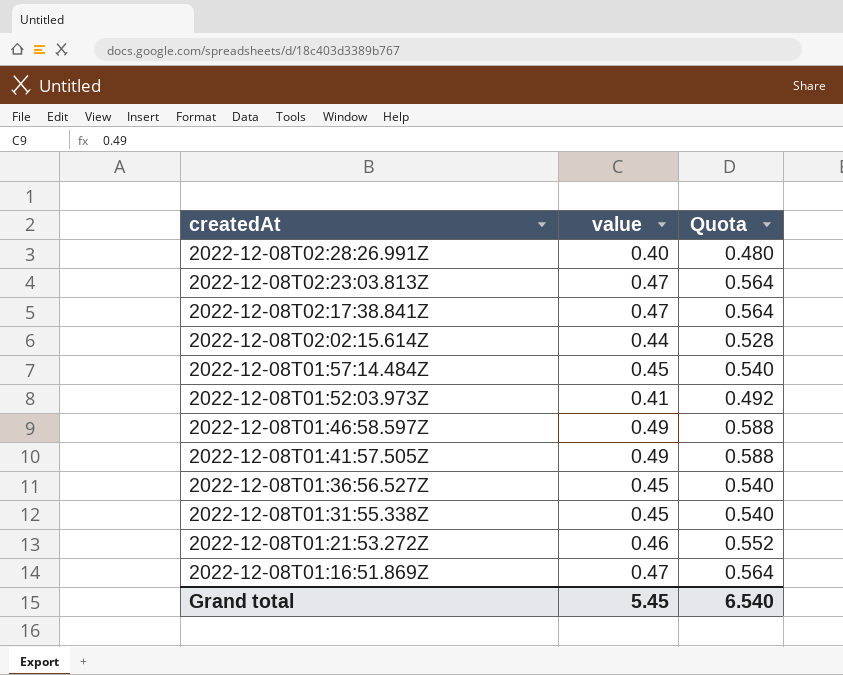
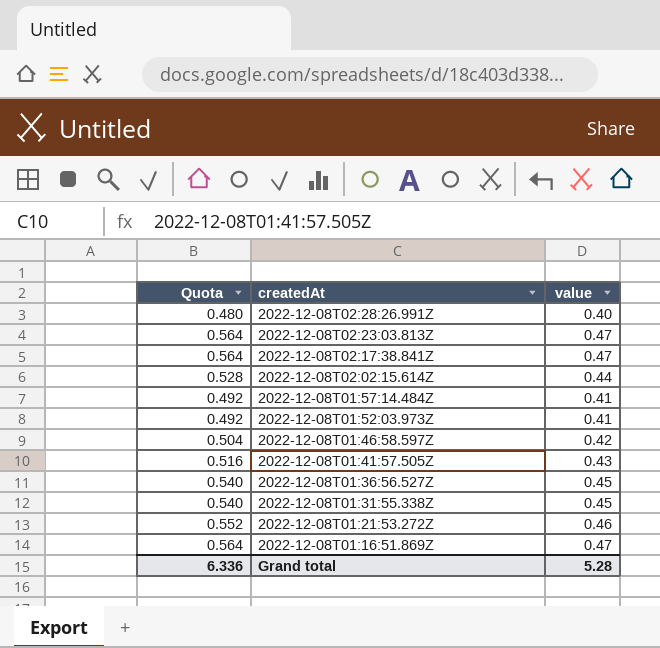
column Quota | position: 3 -> 1
2022-12-08T01:57:14.484Z | Quota: 0.540 -> 0.492
2022-12-08T01:57:14.484Z | value: 0.45 -> 0.41
2022-12-08T01:46:58.597Z | Quota: 0.588 -> 0.504
2022-12-08T01:46:58.597Z | value: 0.49 -> 0.42
2022-12-08T01:41:57.505Z | Quota: 0.588 -> 0.516
2022-12-08T01:41:57.505Z | value: 0.49 -> 0.43
Grand total | Quota: 6.540 -> 6.336
Grand total | value: 5.45 -> 5.28

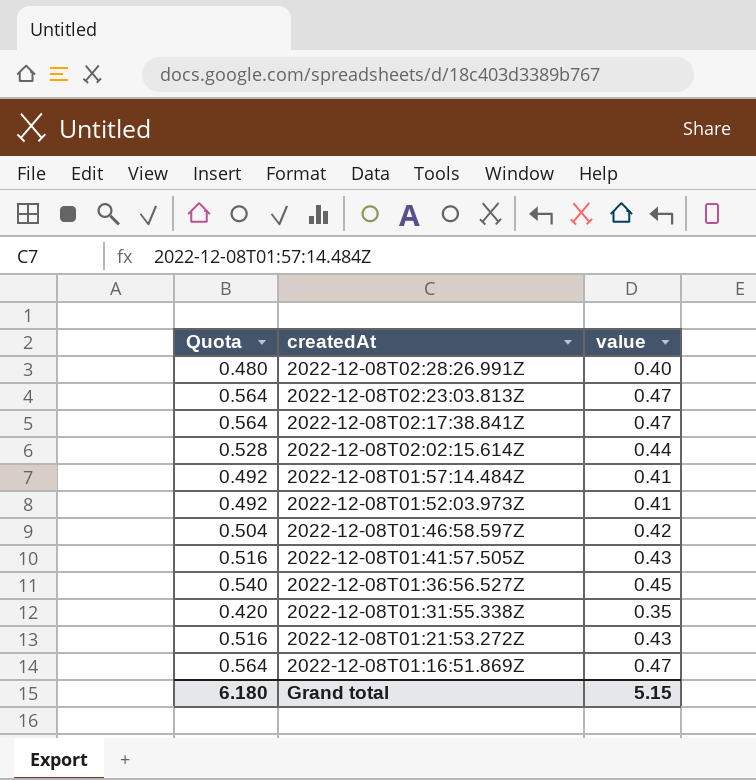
2022-12-08T01:31:55.338Z | Quota: 0.540 -> 0.420
2022-12-08T01:31:55.338Z | value: 0.45 -> 0.35
2022-12-08T01:21:53.272Z | Quota: 0.552 -> 0.516
2022-12-08T01:21:53.272Z | value: 0.46 -> 0.43
Grand total | Quota: 6.336 -> 6.180
Grand total | value: 5.28 -> 5.15

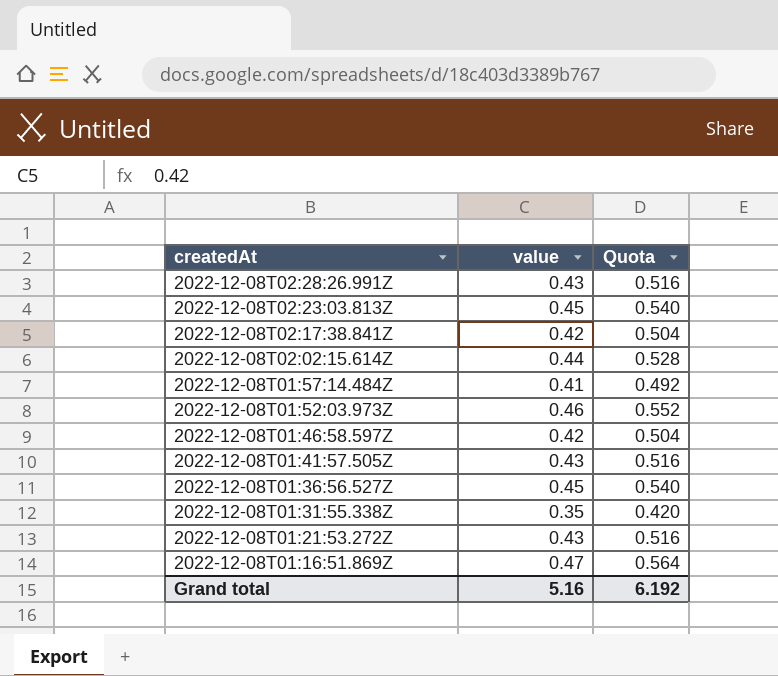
column Quota | position: 1 -> 3
2022-12-08T02:28:26.991Z | value: 0.40 -> 0.43
2022-12-08T02:28:26.991Z | Quota: 0.480 -> 0.516
2022-12-08T02:23:03.813Z | value: 0.47 -> 0.45
2022-12-08T02:23:03.813Z | Quota: 0.564 -> 0.540
2022-12-08T02:17:38.841Z | value: 0.47 -> 0.42
2022-12-08T02:17:38.841Z | Quota: 0.564 -> 0.504
2022-12-08T01:52:03.973Z | value: 0.41 -> 0.46
2022-12-08T01:52:03.973Z | Quota: 0.492 -> 0.552
Grand total | value: 5.15 -> 5.16
Grand total | Quota: 6.180 -> 6.192

